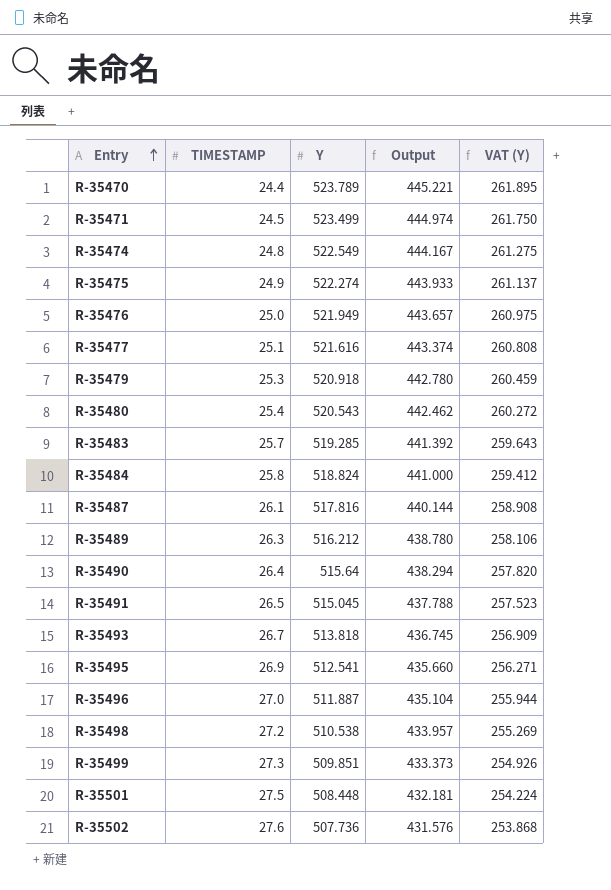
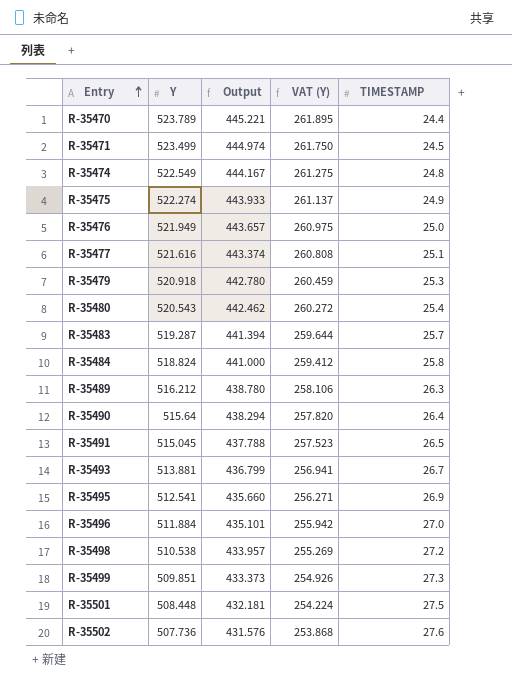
column TIMESTAMP | position: 2 -> 5
row R-35487: 26.1 | 517.816 | 440.144 | 258.908 -> none
R-35483 | Y: 519.285 -> 519.287
R-35483 | Output: 441.392 -> 441.394
R-35483 | VAT (Y): 259.643 -> 259.644
R-35493 | Y: 513.818 -> 513.881
R-35493 | Output: 436.745 -> 436.799
R-35493 | VAT (Y): 256.909 -> 256.941
R-35496 | Y: 511.887 -> 511.884
R-35496 | Output: 435.104 -> 435.101
R-35496 | VAT (Y): 255.944 -> 255.942

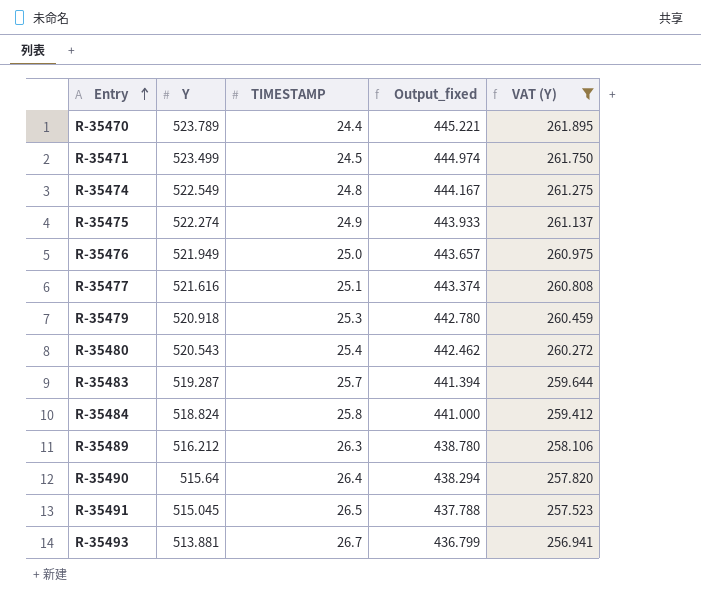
filter: none -> VAT (Y) >= 256.941
column TIMESTAMP | position: 5 -> 3
column name: Output -> Output_fixed

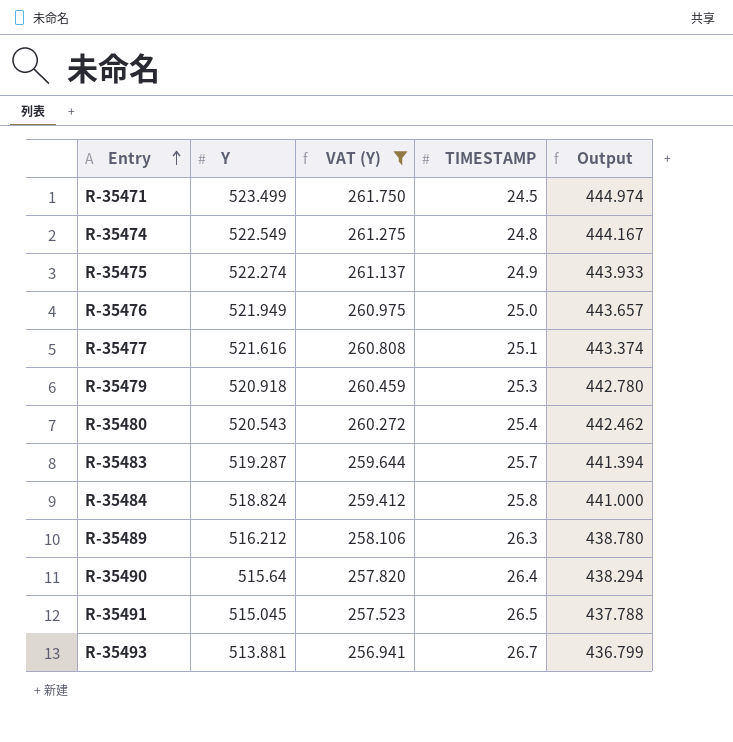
column VAT (Y) | position: 5 -> 3
column name: Output_fixed -> Output
row R-35470: 523.789 | 24.4 | 445.221 | 261.895 -> none

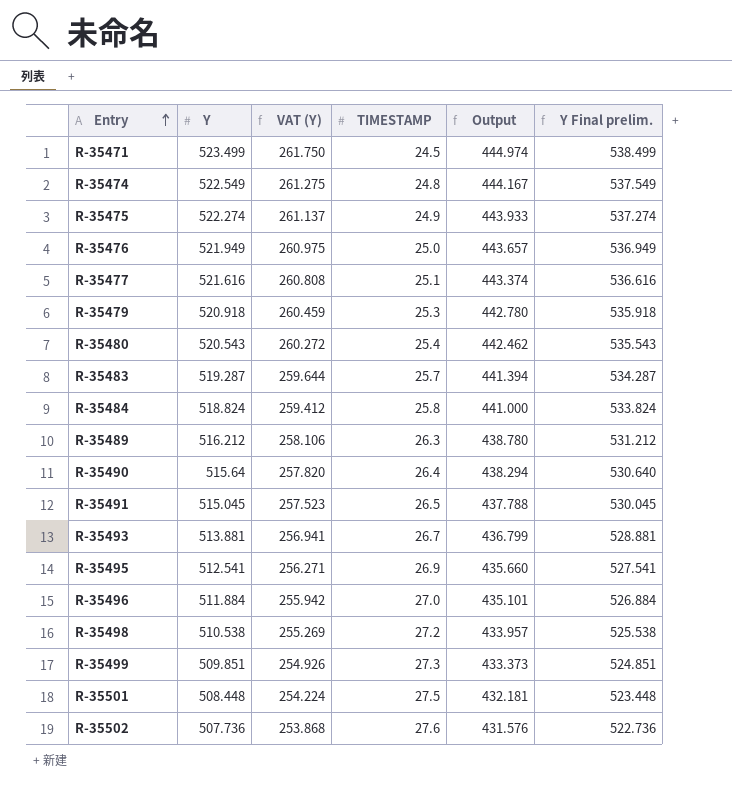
filter: VAT (Y) >= 256.941 -> none
column Y Final prelim. | formula: none -> [Y] + 15

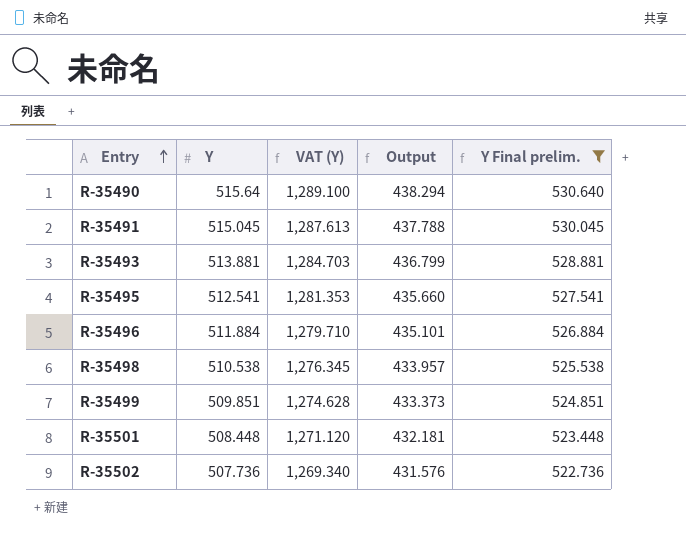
filter: none -> Y Final prelim. <= 530.640
column TIMESTAMP | position: 4 -> none
column VAT (Y) | formula: [Y] * 0.5 -> [Y] * 2.5

